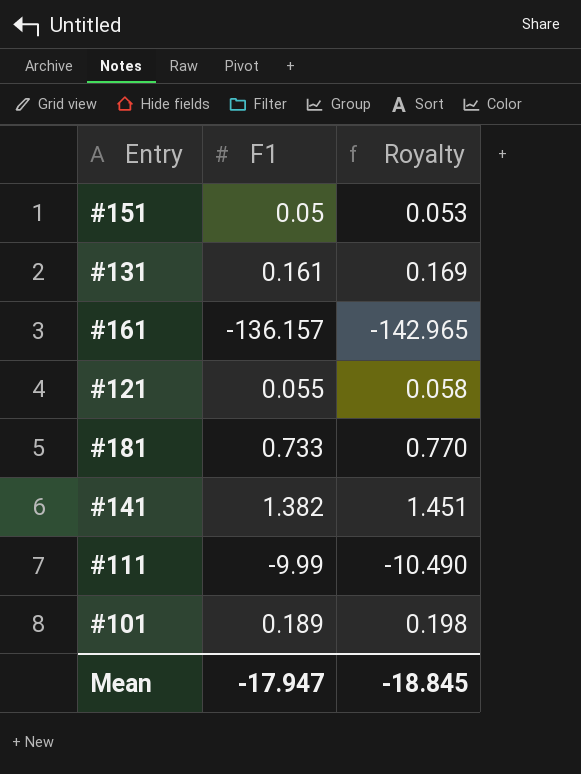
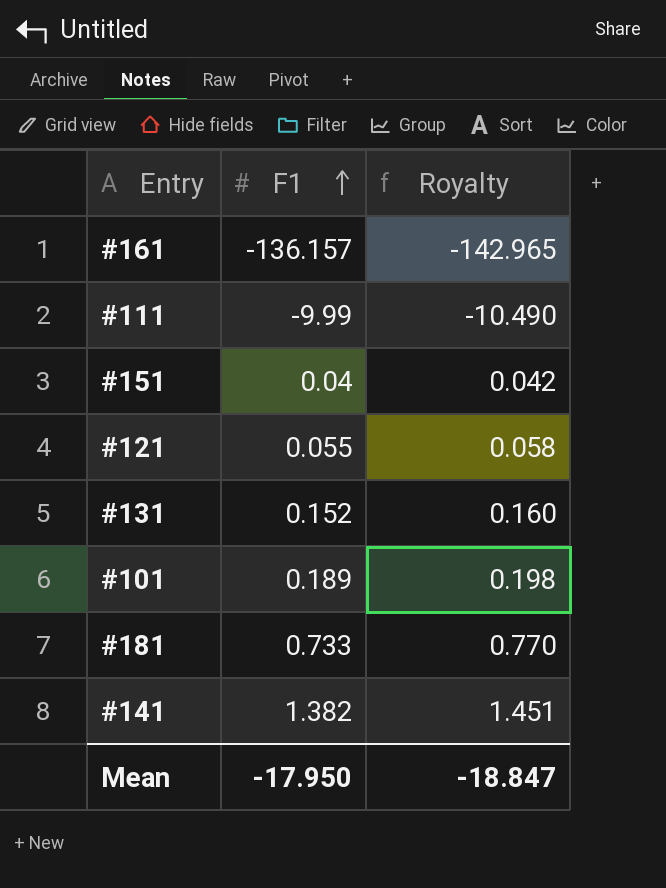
row order: none -> F1 ascending
#151 | F1: 0.05 -> 0.04
#151 | Royalty: 0.053 -> 0.042
#131 | F1: 0.161 -> 0.152
#131 | Royalty: 0.169 -> 0.160
Mean | F1: -17.947 -> -17.950
Mean | Royalty: -18.845 -> -18.847

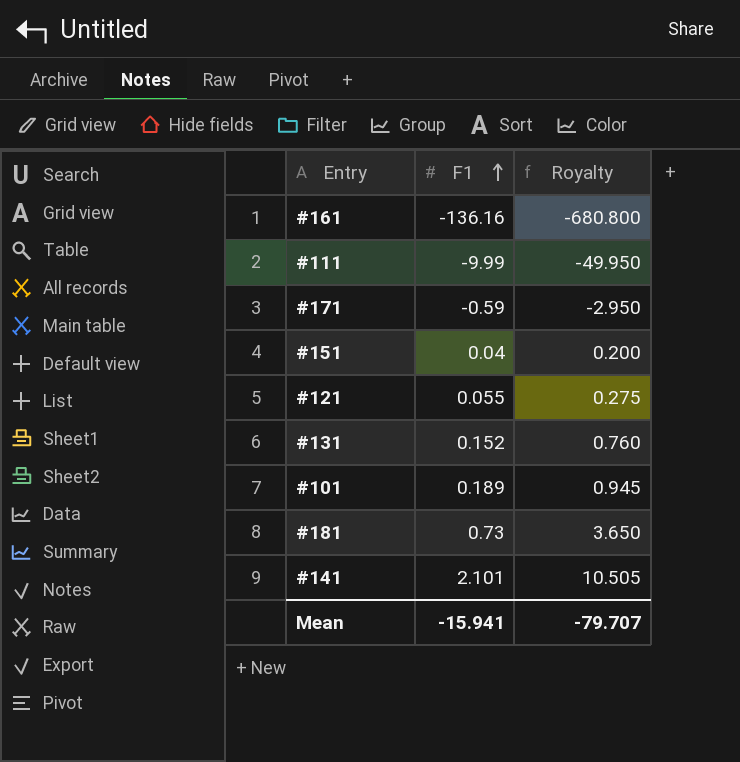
column Royalty | formula: [F1] * 1.05 -> [F1] * 5
#161 | F1: -136.157 -> -136.16
row #171: none -> -0.59 | -2.950
#181 | F1: 0.733 -> 0.73
#141 | F1: 1.382 -> 2.101
Mean | F1: -17.950 -> -15.941
Mean | Royalty: -18.847 -> -79.707

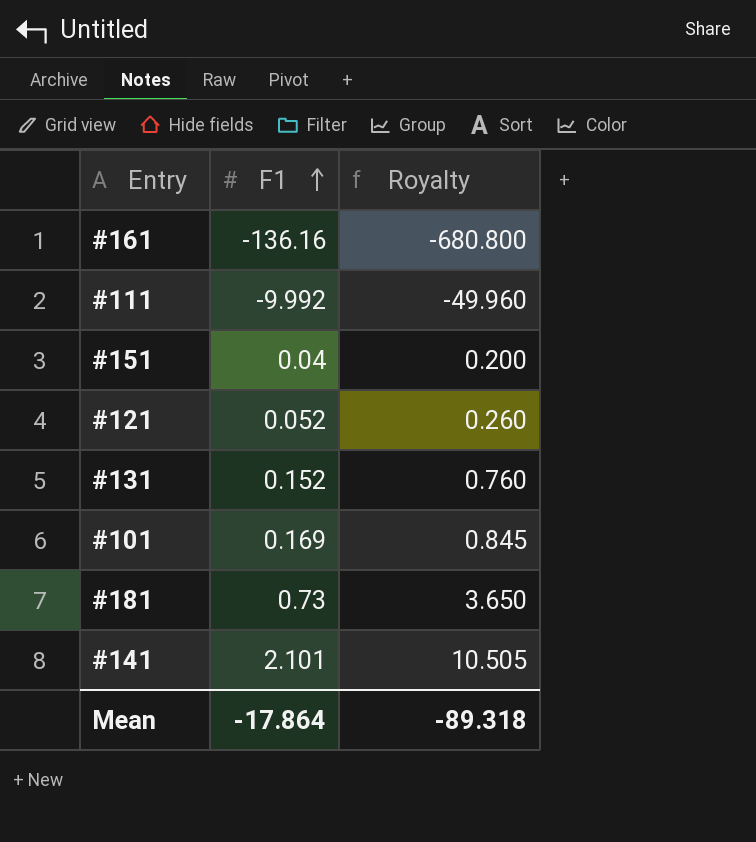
row #171: -0.59 | -2.950 -> none
#111 | F1: -9.99 -> -9.992
#111 | Royalty: -49.950 -> -49.960
#121 | F1: 0.055 -> 0.052
#121 | Royalty: 0.275 -> 0.260
#101 | F1: 0.189 -> 0.169
#101 | Royalty: 0.945 -> 0.845
Mean | F1: -15.941 -> -17.864
Mean | Royalty: -79.707 -> -89.318

